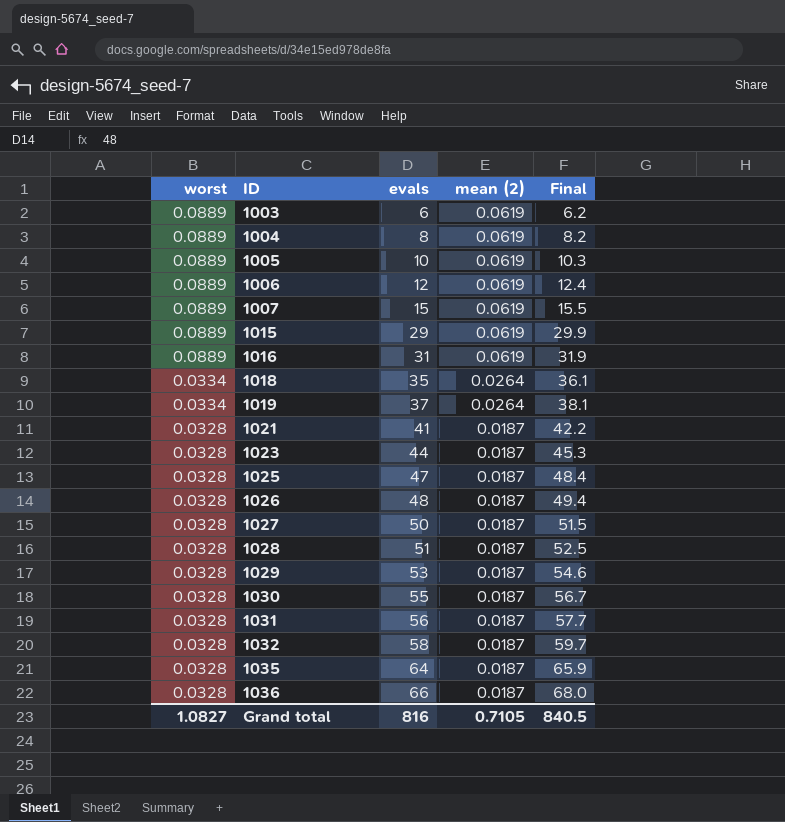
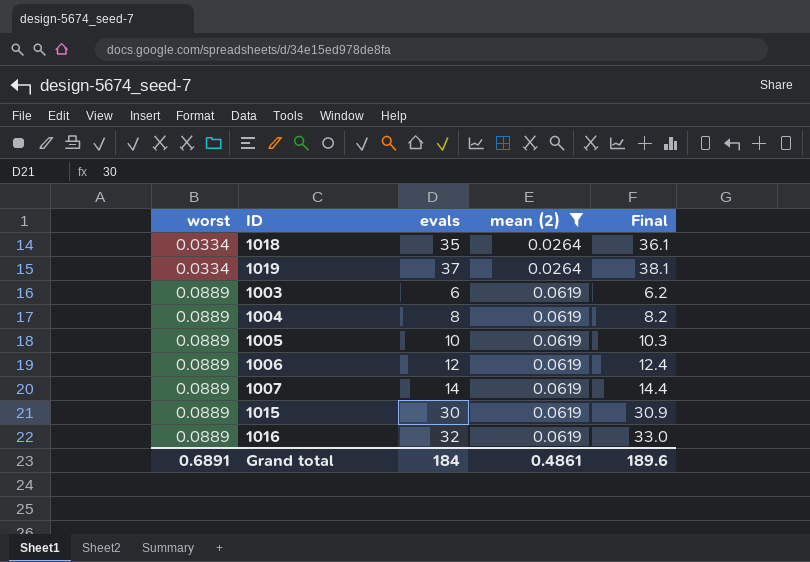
filter: none -> mean (2) != 0.0187
row order: worst descending -> worst ascending
1007 | evals: 15 -> 14
1007 | Final: 15.5 -> 14.4
1015 | evals: 29 -> 30
1015 | Final: 29.9 -> 30.9
1016 | evals: 31 -> 32
1016 | Final: 31.9 -> 33.0
Grand total | worst: 1.0827 -> 0.6891
Grand total | evals: 816 -> 184
Grand total | mean (2): 0.7105 -> 0.4861
Grand total | Final: 840.5 -> 189.6

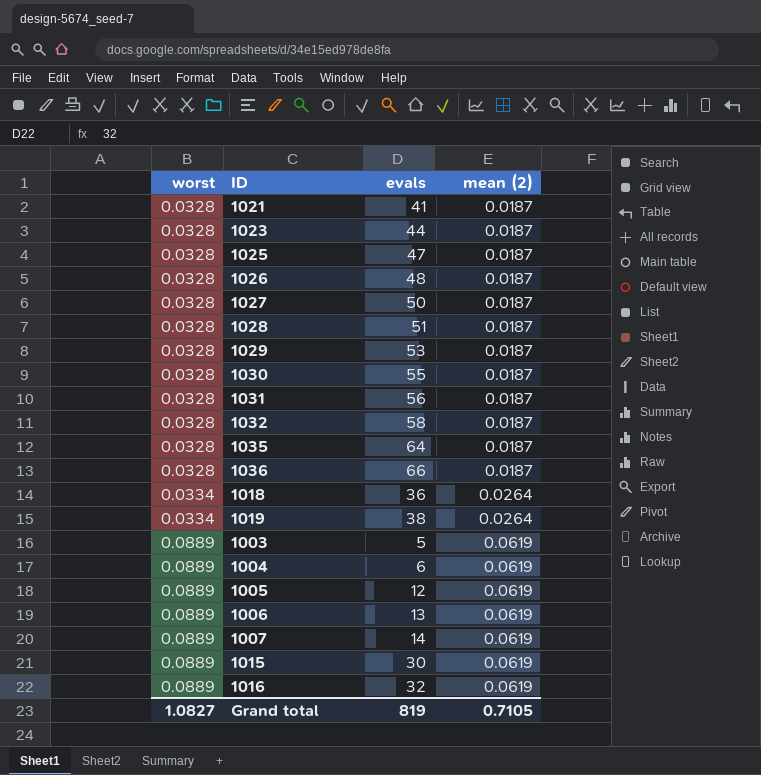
filter: mean (2) != 0.0187 -> none
column Final | formula: [evals] * 1.03 -> none
1018 | evals: 35 -> 36
1019 | evals: 37 -> 38
1003 | evals: 6 -> 5
1004 | evals: 8 -> 6
1005 | evals: 10 -> 12
1006 | evals: 12 -> 13
Grand total | worst: 0.6891 -> 1.0827
Grand total | evals: 184 -> 819
Grand total | mean (2): 0.4861 -> 0.7105

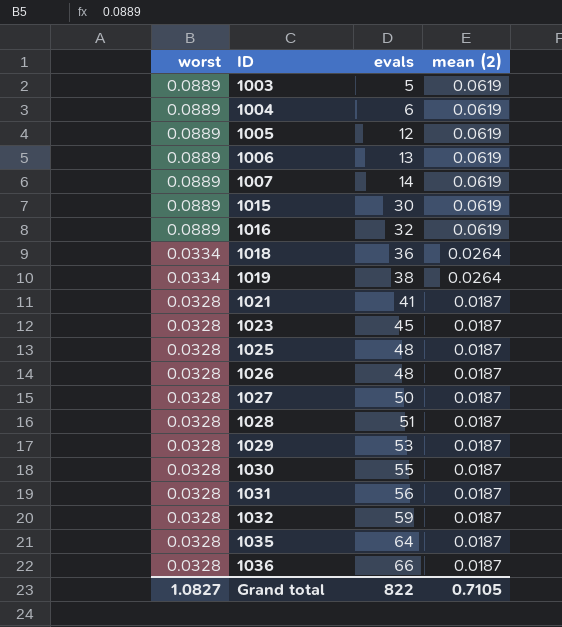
row order: worst ascending -> worst descending
1023 | evals: 44 -> 45
1025 | evals: 47 -> 48
1032 | evals: 58 -> 59
Grand total | evals: 819 -> 822

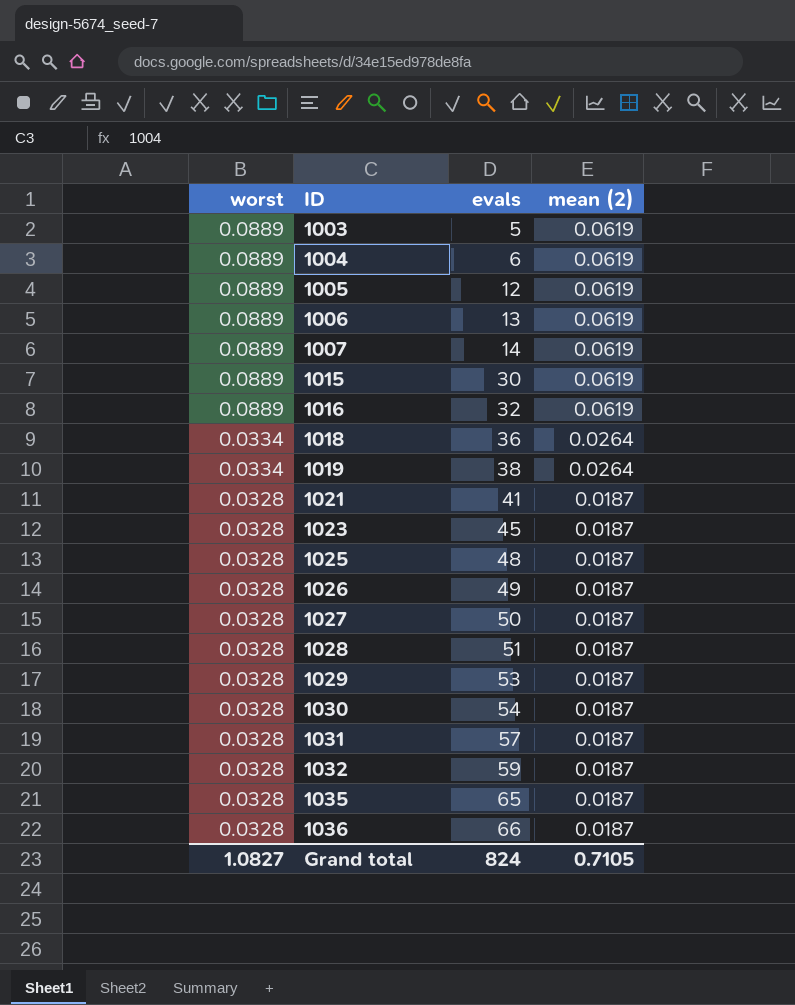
1026 | evals: 48 -> 49
1030 | evals: 55 -> 54
1031 | evals: 56 -> 57
1035 | evals: 64 -> 65
Grand total | evals: 822 -> 824

